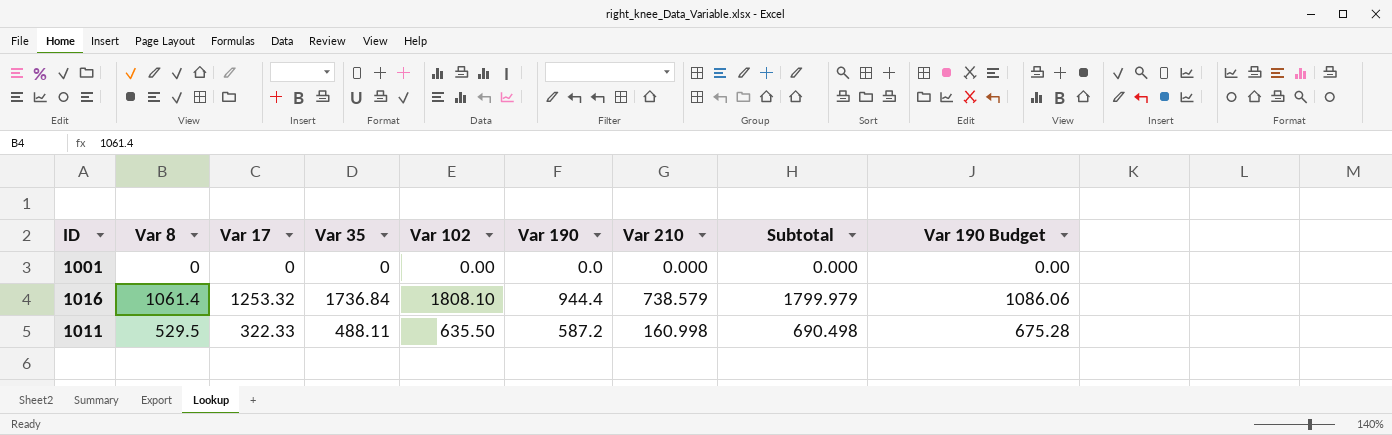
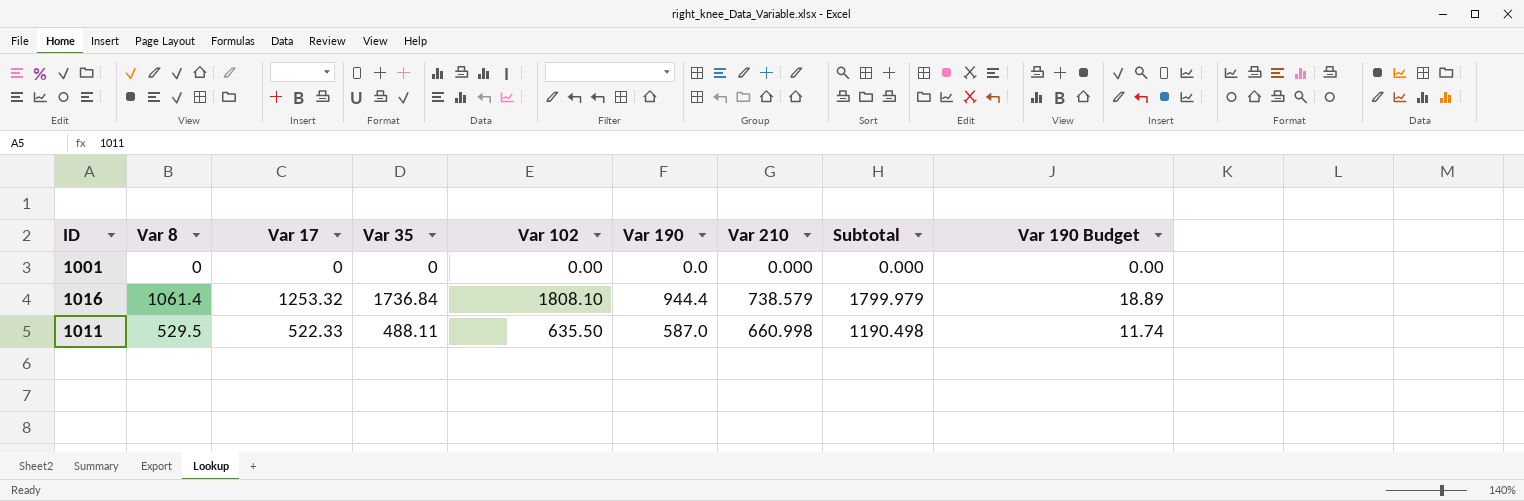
column Var 190 Budget | formula: [Var 190] * 1.15 -> [Var 190] * 0.02
1011 | Var 17: 322.33 -> 522.33
1011 | Var 190: 587.2 -> 587.0
1011 | Var 210: 160.998 -> 660.998
1011 | Subtotal: 690.498 -> 1190.498

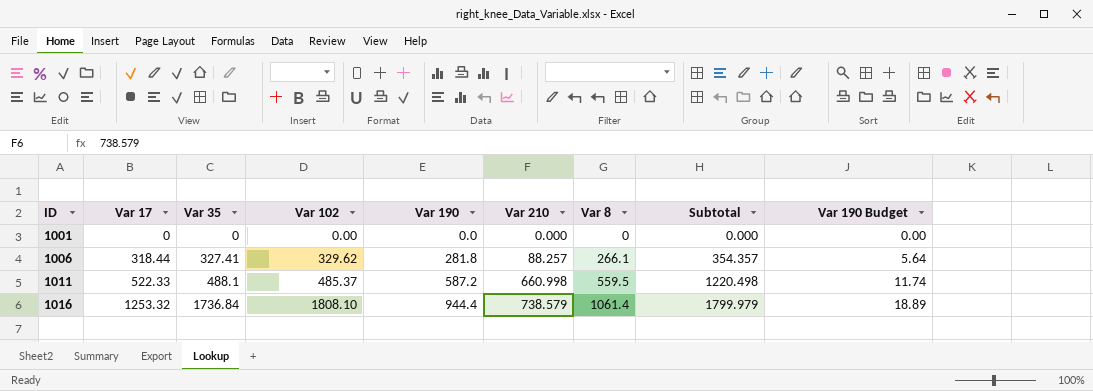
row order: none -> ID ascending
column Var 8 | position: 2 -> 7
row 1006: none -> 318.44 | 327.41 | 329.62 | 281.8 | 88.257 | 266.1 | 354.357 | 5.64
1011 | Var 35: 488.11 -> 488.1
1011 | Var 102: 635.50 -> 485.37
1011 | Var 190: 587.0 -> 587.2
1011 | Var 8: 529.5 -> 559.5
1011 | Subtotal: 1190.498 -> 1220.498

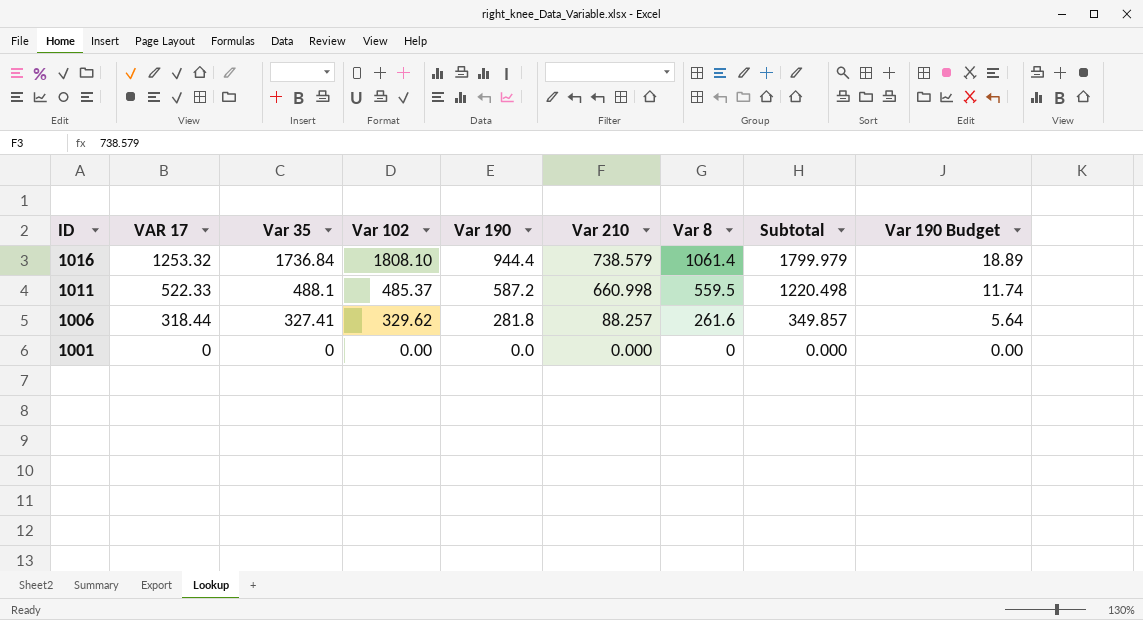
row order: ID ascending -> ID descending
column name: Var 17 -> VAR 17
1006 | Var 8: 266.1 -> 261.6
1006 | Subtotal: 354.357 -> 349.857

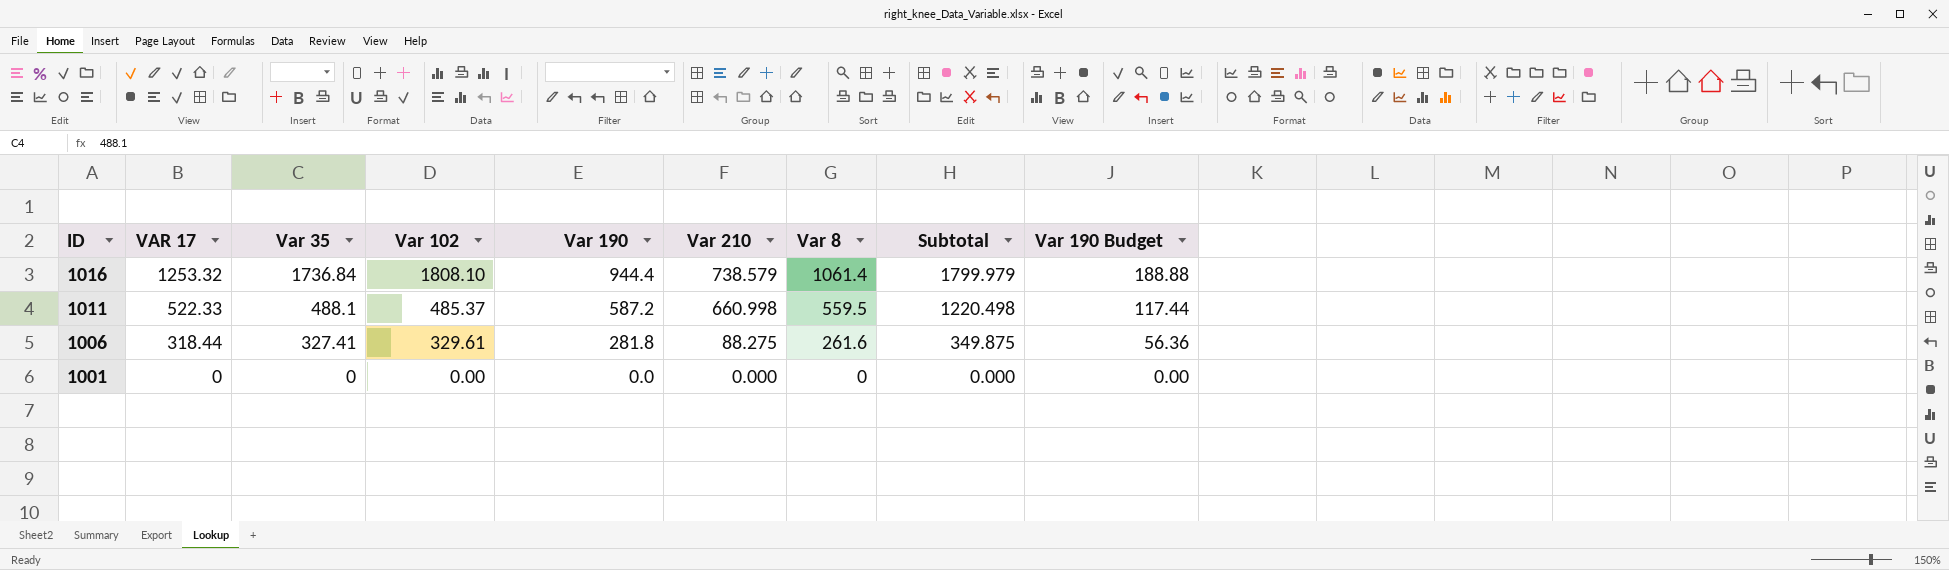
column Var 190 Budget | formula: [Var 190] * 0.02 -> [Var 190] * 0.2
1006 | Var 102: 329.62 -> 329.61
1006 | Var 210: 88.257 -> 88.275
1006 | Subtotal: 349.857 -> 349.875

